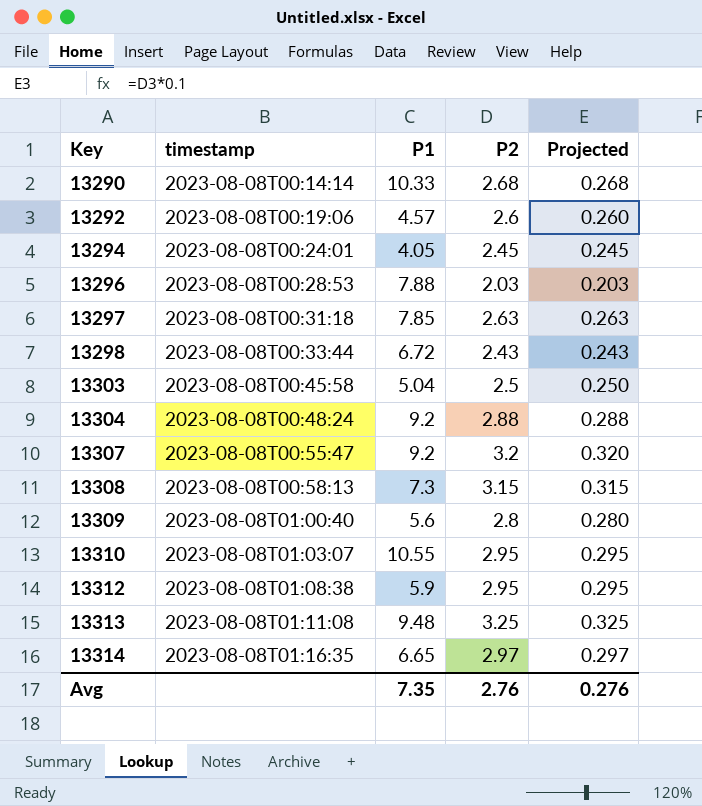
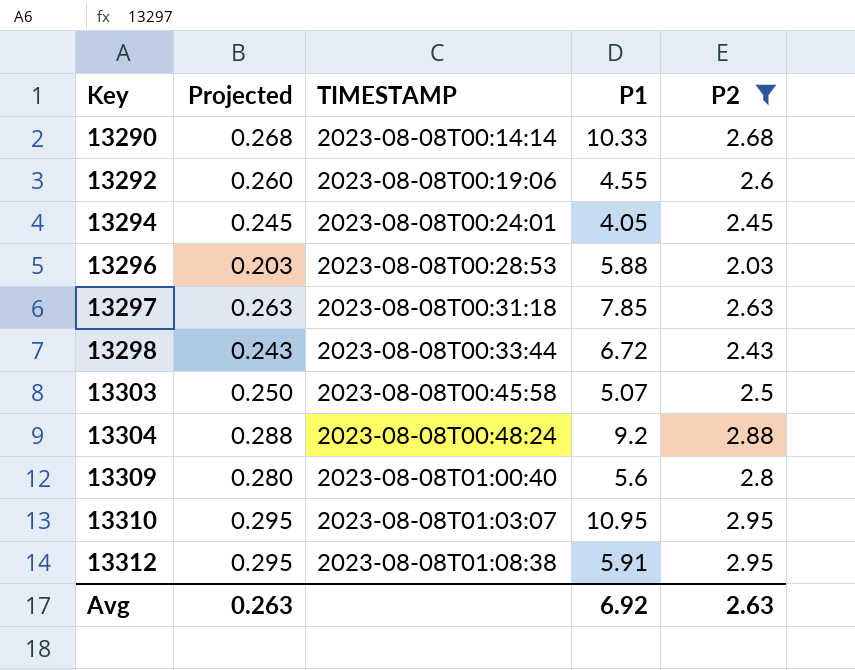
filter: none -> P2 <= 2.95
column Projected | position: 5 -> 2
column name: timestamp -> TIMESTAMP
13292 | P1: 4.57 -> 4.55
13296 | P1: 7.88 -> 5.88
13303 | P1: 5.04 -> 5.07
13310 | P1: 10.55 -> 10.95
13312 | P1: 5.9 -> 5.91
Avg | Projected: 0.276 -> 0.263
Avg | P1: 7.35 -> 6.92
Avg | P2: 2.76 -> 2.63

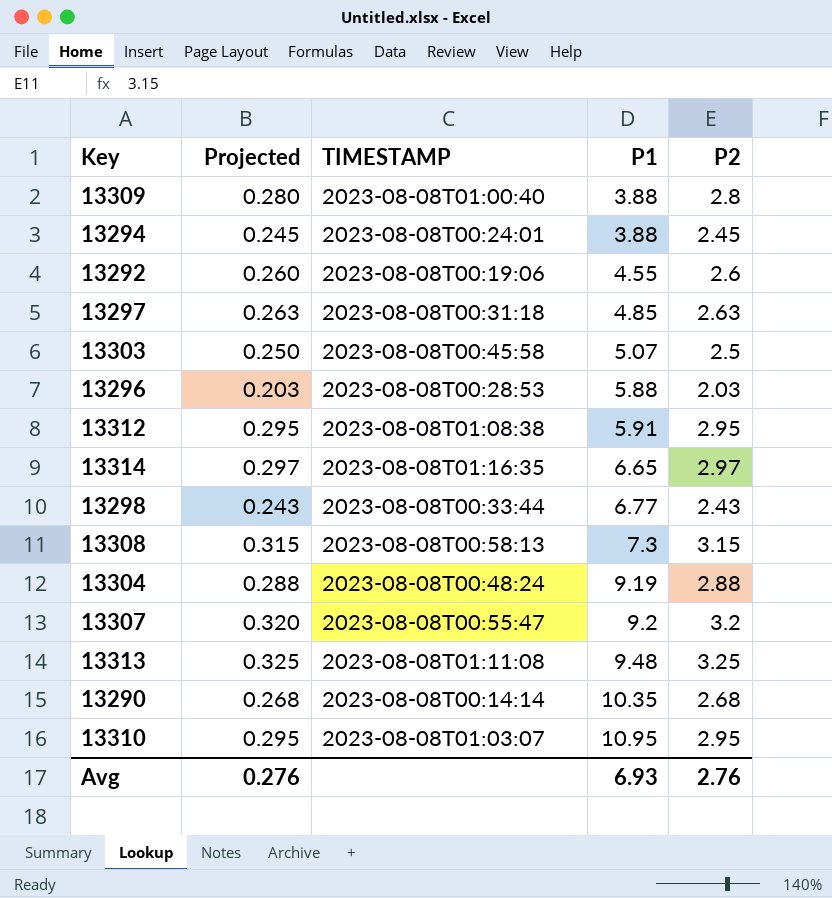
filter: P2 <= 2.95 -> none
row order: Key ascending -> P1 ascending
13309 | P1: 5.6 -> 3.88
13294 | P1: 4.05 -> 3.88
13297 | P1: 7.85 -> 4.85
13298 | P1: 6.72 -> 6.77
13304 | P1: 9.2 -> 9.19
13290 | P1: 10.33 -> 10.35
Avg | Projected: 0.263 -> 0.276
Avg | P1: 6.92 -> 6.93
Avg | P2: 2.63 -> 2.76

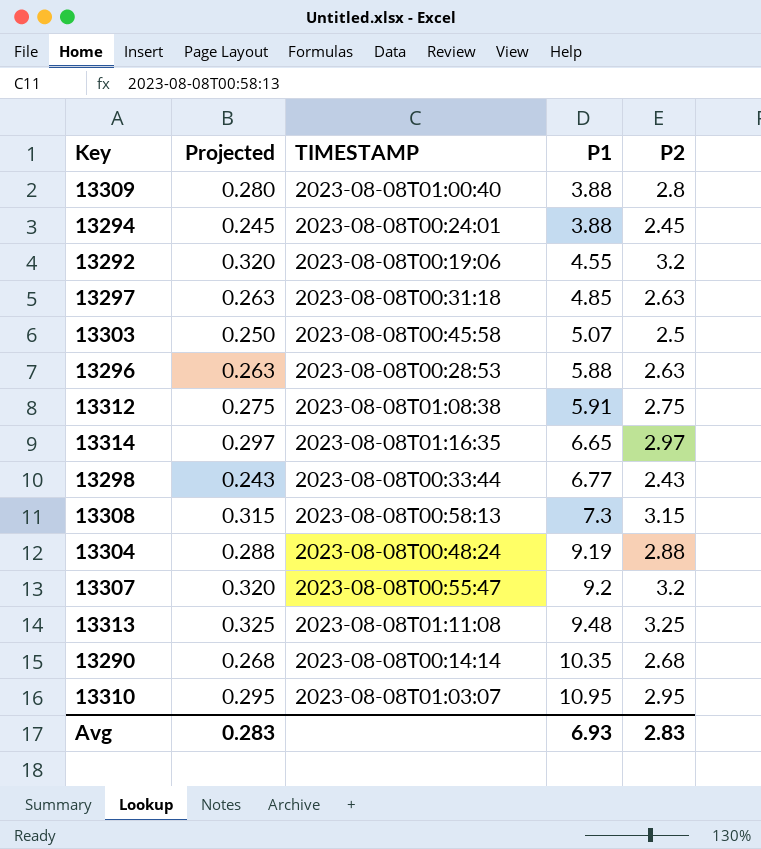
13292 | Projected: 0.260 -> 0.320
13292 | P2: 2.6 -> 3.2
13296 | Projected: 0.203 -> 0.263
13296 | P2: 2.03 -> 2.63
13312 | Projected: 0.295 -> 0.275
13312 | P2: 2.95 -> 2.75
Avg | Projected: 0.276 -> 0.283
Avg | P2: 2.76 -> 2.83

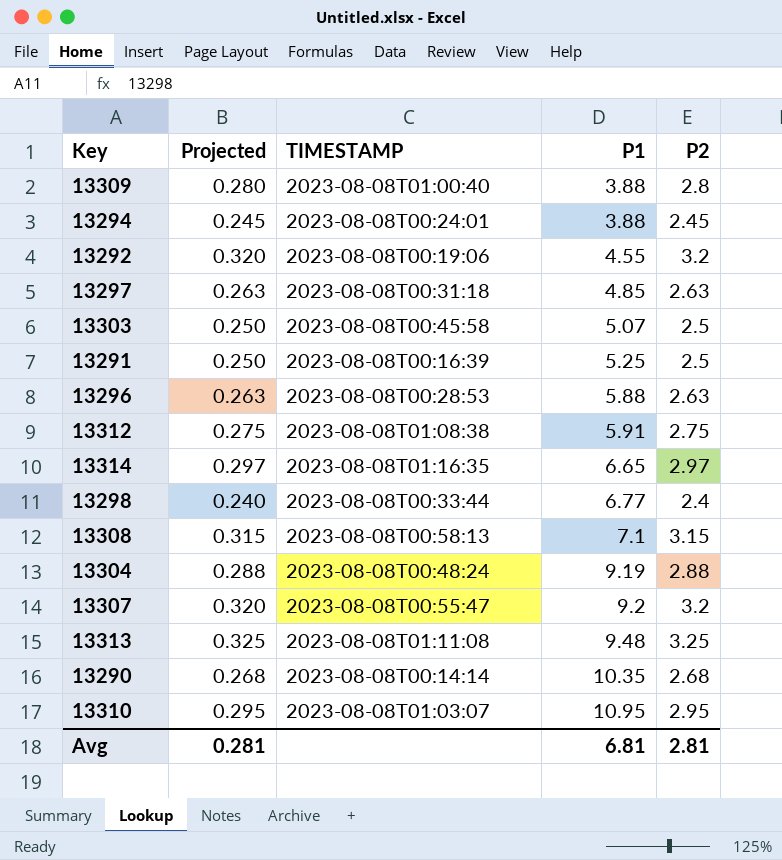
row 13291: none -> 0.250 | 2023-08-08T00:16:39 | 5.25 | 2.5
13298 | Projected: 0.243 -> 0.240
13298 | P2: 2.43 -> 2.4
13308 | P1: 7.3 -> 7.1
Avg | Projected: 0.283 -> 0.281
Avg | P1: 6.93 -> 6.81
Avg | P2: 2.83 -> 2.81

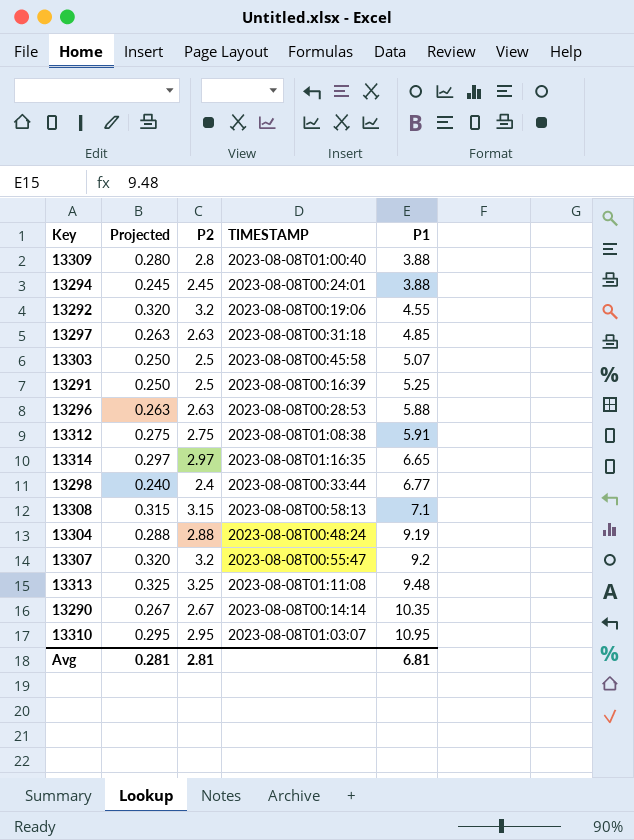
column P2 | position: 5 -> 3
13290 | Projected: 0.268 -> 0.267
13290 | P2: 2.68 -> 2.67

